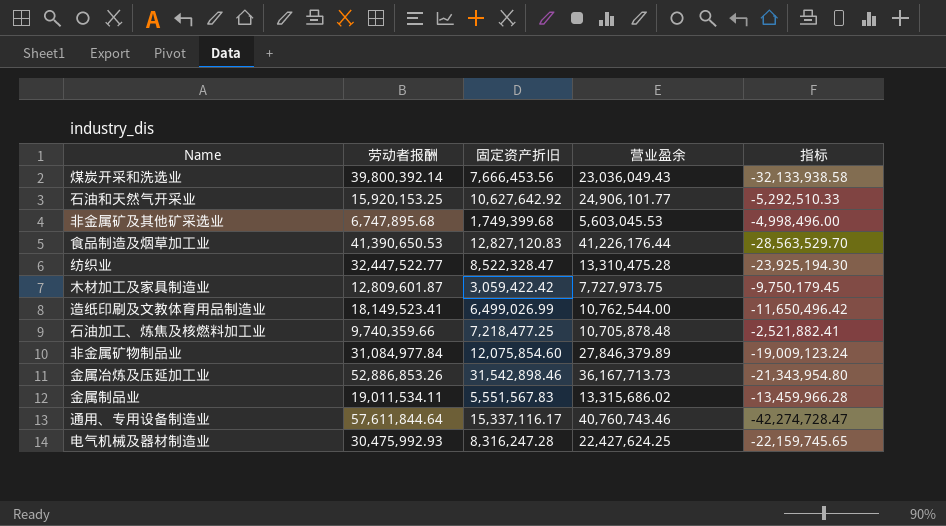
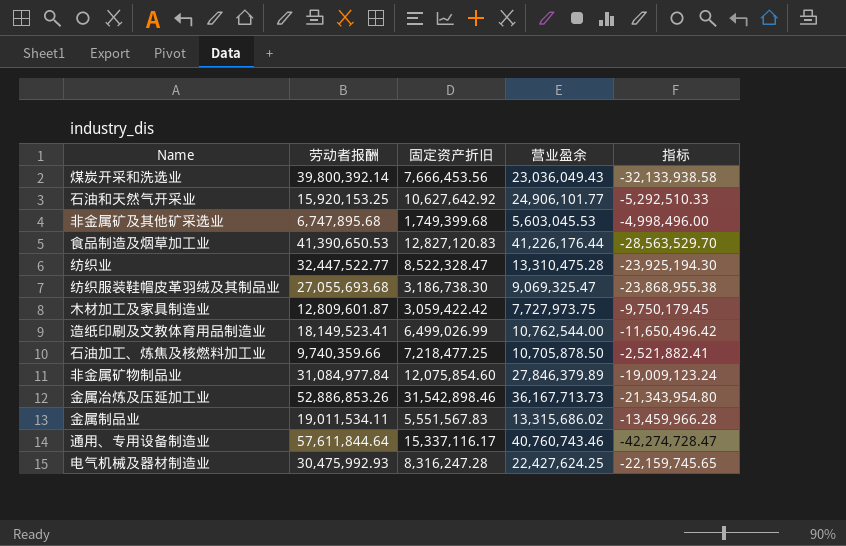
row 纺织服装鞋帽皮革羽绒及其制品业: none -> 27,055,693.68 | 3,186,738.30 | 9,069,325.47 | -23,868,955.38
石油加工、炼焦及核燃料加工业 | 营业盈余: 10,705,878.48 -> 10,705,878.50

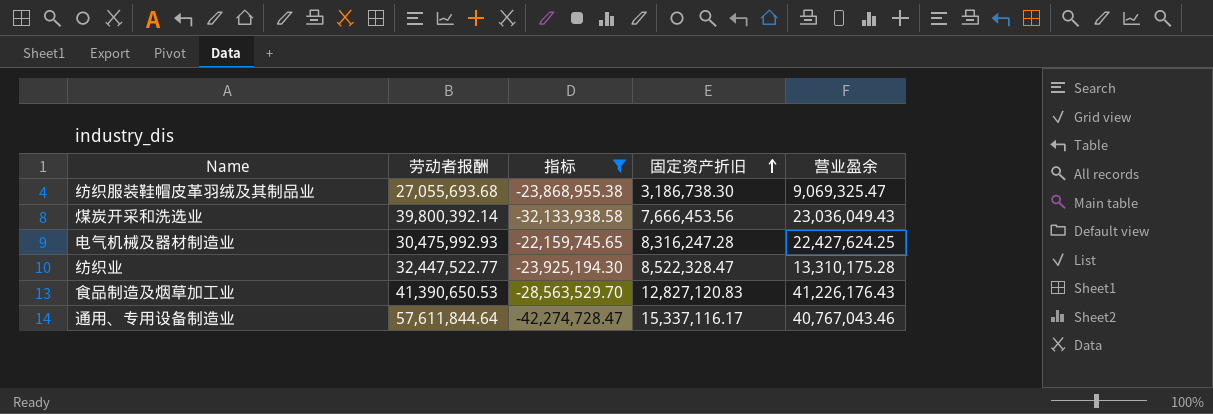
filter: none -> 指标 <= -22,159,745.65
row order: none -> 固定资产折旧 ascending
column 指标 | position: 5 -> 3
纺织业 | 营业盈余: 13,310,475.28 -> 13,310,175.28
食品制造及烟草加工业 | 营业盈余: 41,226,176.44 -> 41,226,176.43
通用、专用设备制造业 | 营业盈余: 40,760,743.46 -> 40,767,043.46

